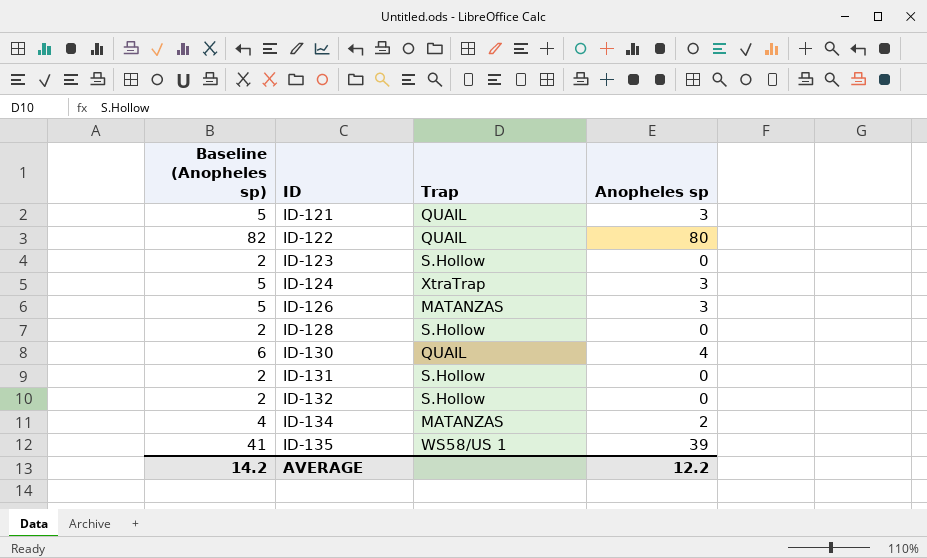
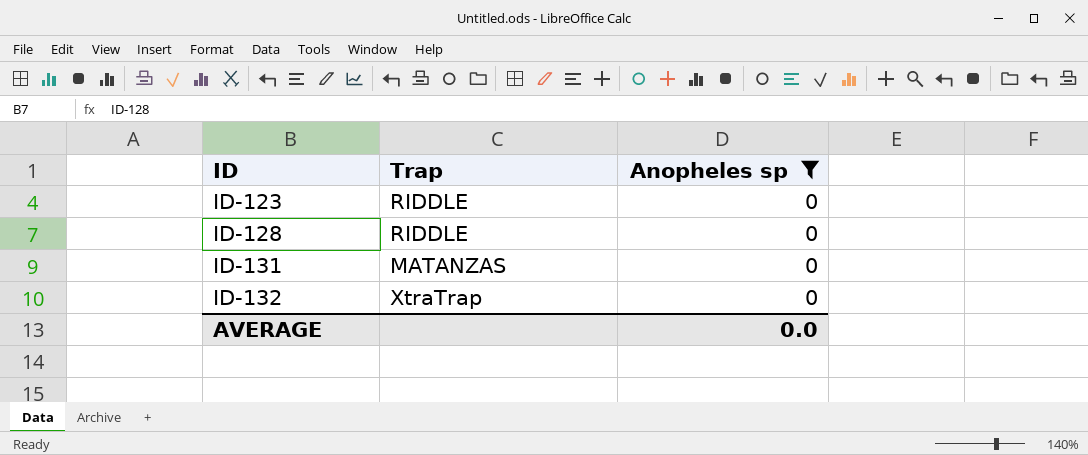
filter: none -> Anopheles sp = 0
column Baseline (Anopheles sp) | formula: [Anopheles sp] + 2 -> none
ID-123 | Trap: S.Hollow -> RIDDLE
ID-128 | Trap: S.Hollow -> RIDDLE
ID-131 | Trap: S.Hollow -> MATANZAS
ID-132 | Trap: S.Hollow -> XtraTrap
AVERAGE | Anopheles sp: 12.2 -> 0.0

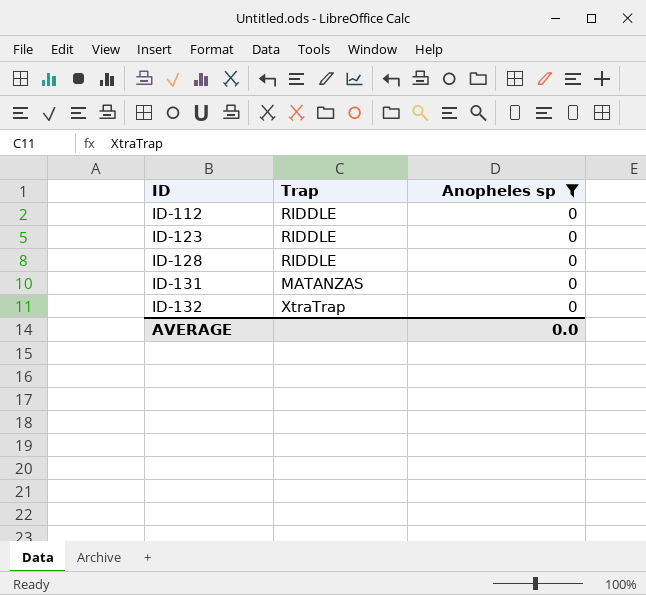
row ID-112: none -> RIDDLE | 0

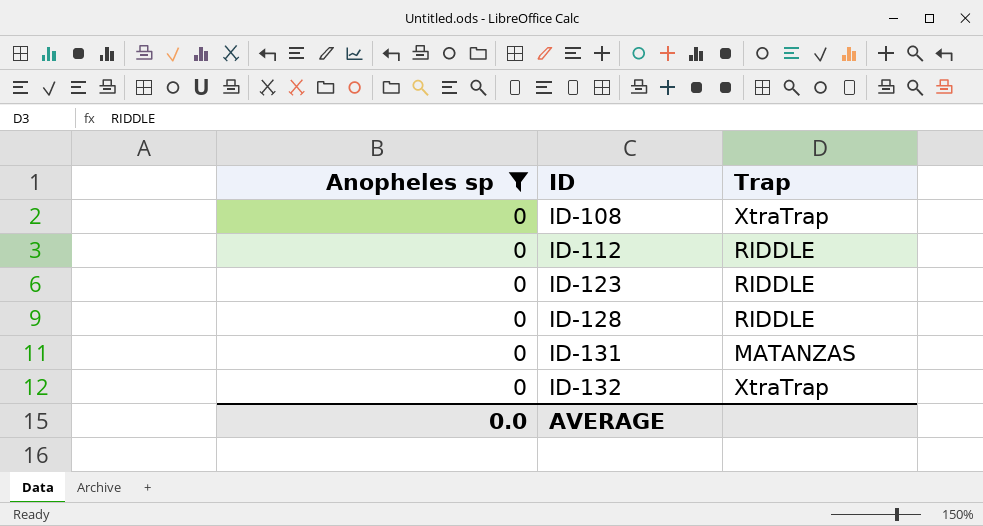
column Anopheles sp | position: 3 -> 1
row ID-108: none -> 0 | XtraTrap

